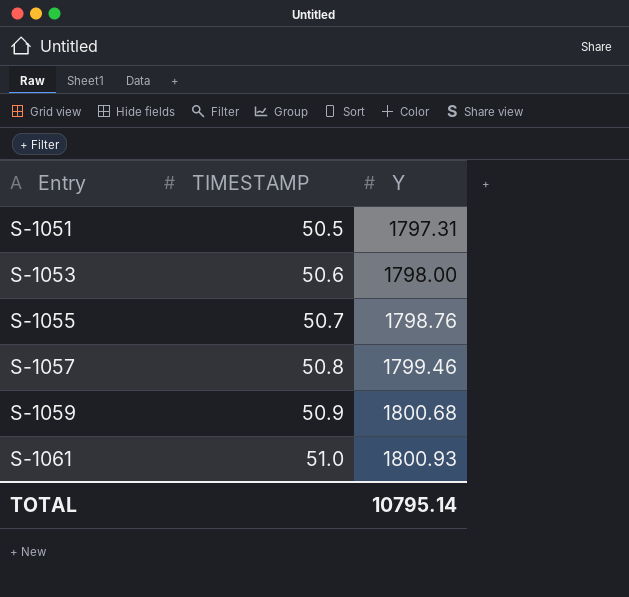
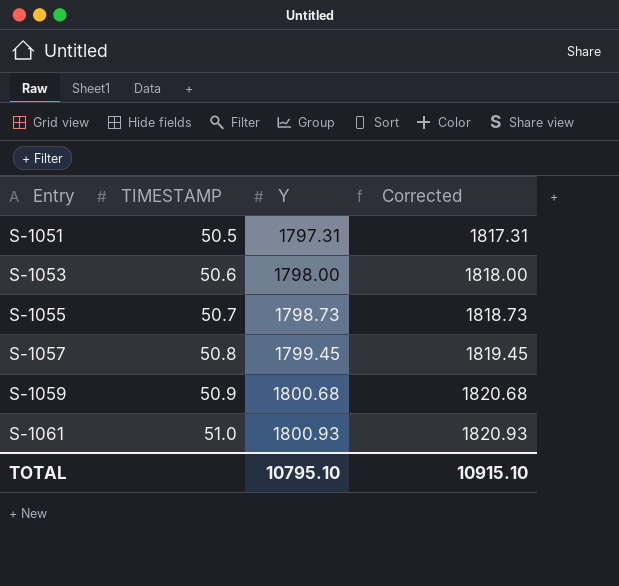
column Corrected | formula: none -> [Y] + 20
S-1055 | Y: 1798.76 -> 1798.73
S-1057 | Y: 1799.46 -> 1799.45
TOTAL | Y: 10795.14 -> 10795.10

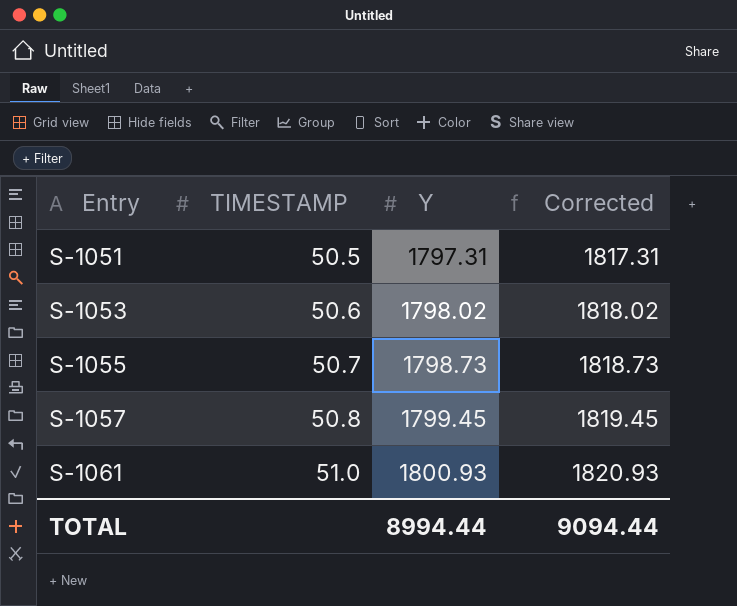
row S-1059: 50.9 | 1800.68 | 1820.68 -> none
S-1053 | Y: 1798.00 -> 1798.02
S-1053 | Corrected: 1818.00 -> 1818.02
TOTAL | Y: 10795.10 -> 8994.44
TOTAL | Corrected: 10915.10 -> 9094.44

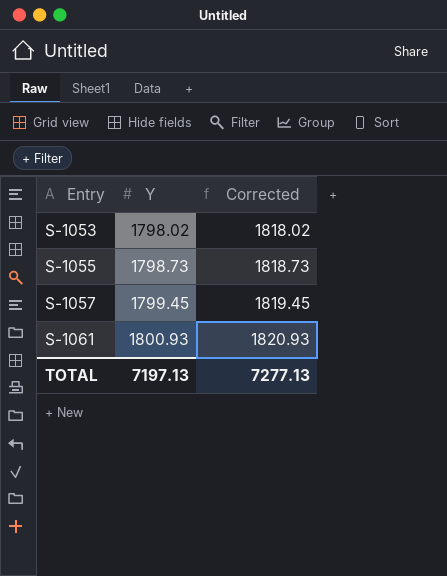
column TIMESTAMP | position: 2 -> none
row S-1051: 50.5 | 1797.31 | 1817.31 -> none
TOTAL | Y: 8994.44 -> 7197.13
TOTAL | Corrected: 9094.44 -> 7277.13

